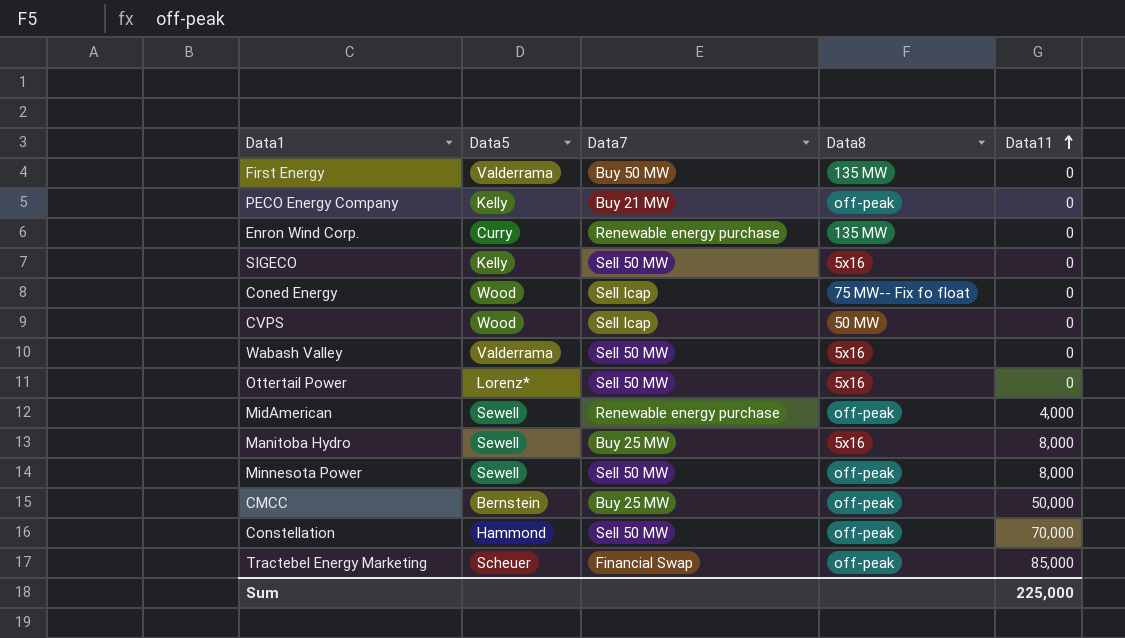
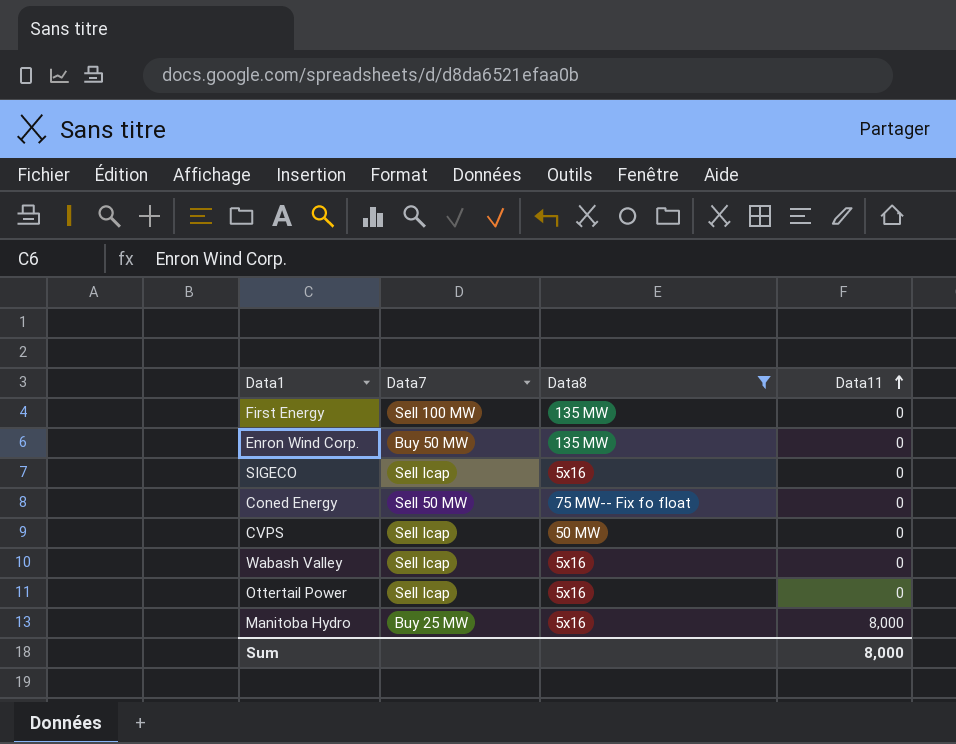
filter: none -> Data8 != off-peak
column Data5 | position: 2 -> none
First Energy | Data7: Buy 50 MW -> Sell 100 MW
Enron Wind Corp. | Data7: Renewable energy purchase -> Buy 50 MW
SIGECO | Data7: Sell 50 MW -> Sell Icap
Coned Energy | Data7: Sell Icap -> Sell 50 MW
Wabash Valley | Data7: Sell 50 MW -> Sell Icap
Ottertail Power | Data7: Sell 50 MW -> Sell Icap
Sum | Data11: 225,000 -> 8,000

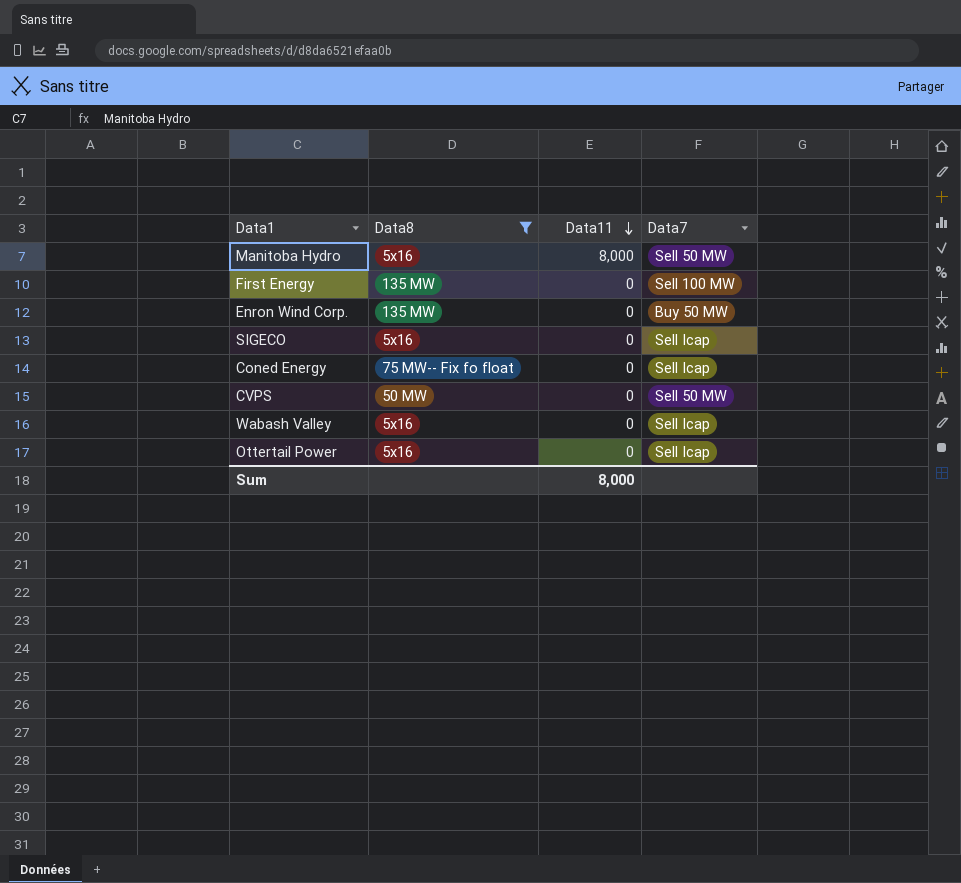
row order: Data11 ascending -> Data11 descending
column Data7 | position: 2 -> 4
Manitoba Hydro | Data7: Buy 25 MW -> Sell 50 MW
Coned Energy | Data7: Sell 50 MW -> Sell Icap
CVPS | Data7: Sell Icap -> Sell 50 MW

